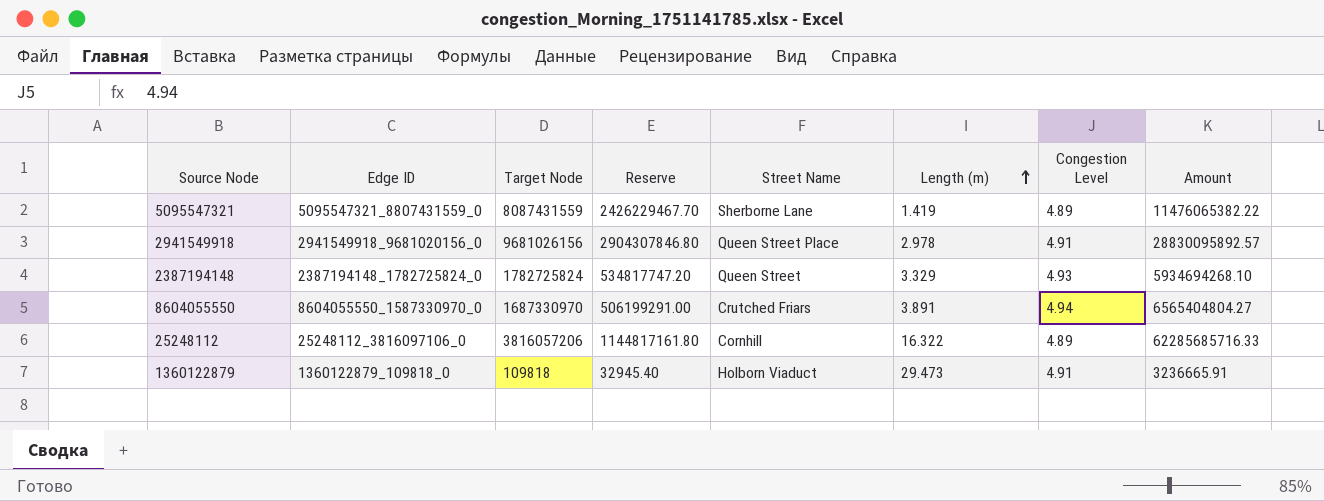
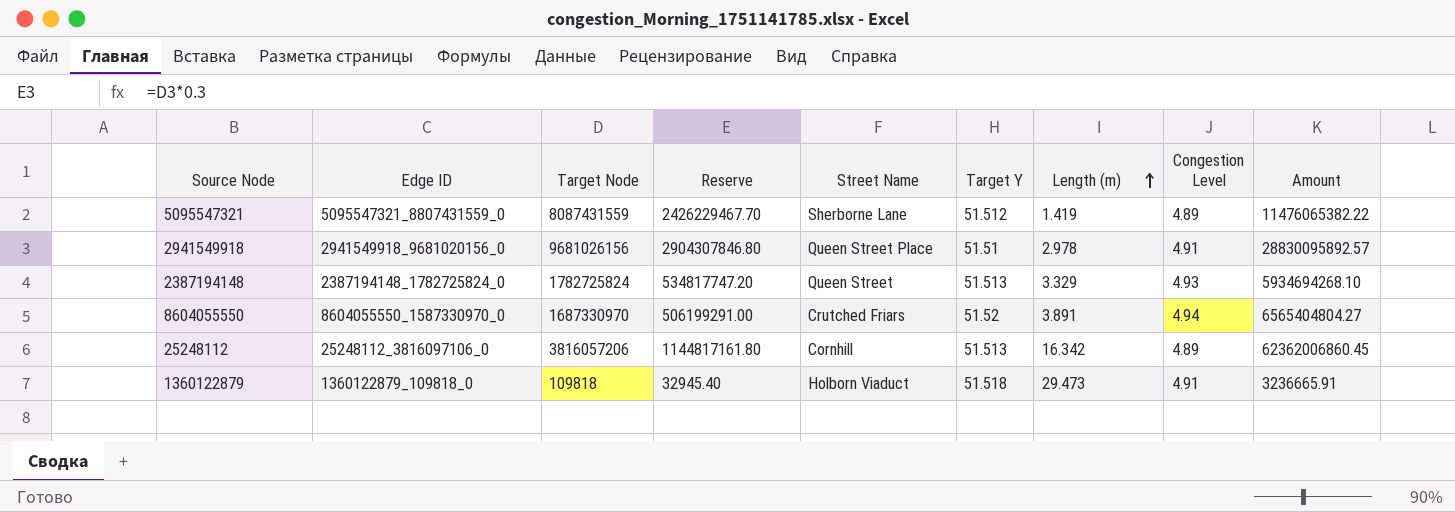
column Target Y | position: none -> 6
25248112 | Length (m): 16.322 -> 16.342
25248112 | Amount: 62285685716.33 -> 62362006860.45

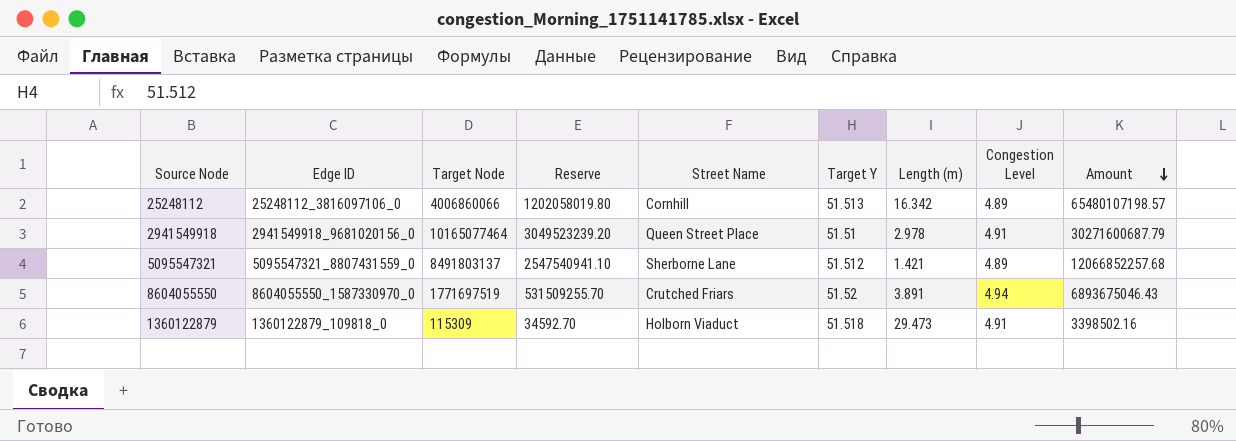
row order: Length (m) ascending -> Amount descending
row 2387194148: 2387194148_1782725824_0 | 1782725824 | 534817747.20 | Queen Street | 51.513 | 3.329 | 4.93 | 5934694268.10 -> none
25248112 | Target Node: 3816057206 -> 4006860066
25248112 | Reserve: 1144817161.80 -> 1202058019.80
25248112 | Amount: 62362006860.45 -> 65480107198.57
2941549918 | Target Node: 9681026156 -> 10165077464
2941549918 | Reserve: 2904307846.80 -> 3049523239.20
2941549918 | Amount: 28830095892.57 -> 30271600687.79
5095547321 | Target Node: 8087431559 -> 8491803137
5095547321 | Reserve: 2426229467.70 -> 2547540941.10
5095547321 | Length (m): 1.419 -> 1.421
5095547321 | Amount: 11476065382.22 -> 12066852257.68
8604055550 | Target Node: 1687330970 -> 1771697519
8604055550 | Reserve: 506199291.00 -> 531509255.70
8604055550 | Amount: 6565404804.27 -> 6893675046.43
1360122879 | Target Node: 109818 -> 115309
1360122879 | Reserve: 32945.40 -> 34592.70
1360122879 | Amount: 3236665.91 -> 3398502.16

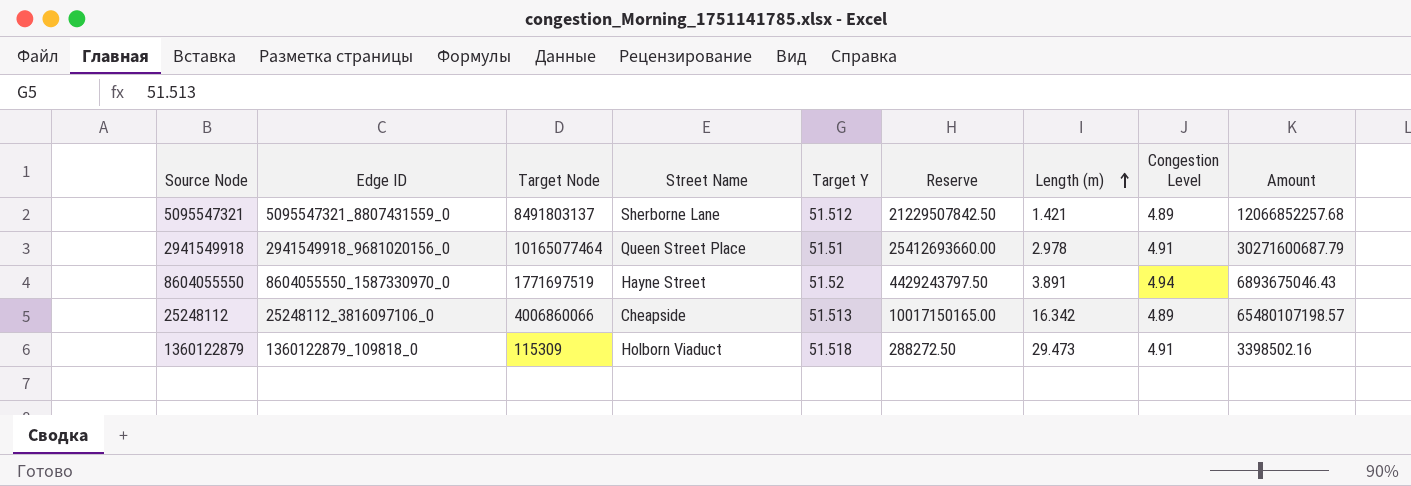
row order: Amount descending -> Length (m) ascending
column Reserve | formula: [Target Node] * 0.3 -> [Target Node] * 2.5
column Reserve | position: 4 -> 6
8604055550 | Street Name: Crutched Friars -> Hayne Street
25248112 | Street Name: Cornhill -> Cheapside

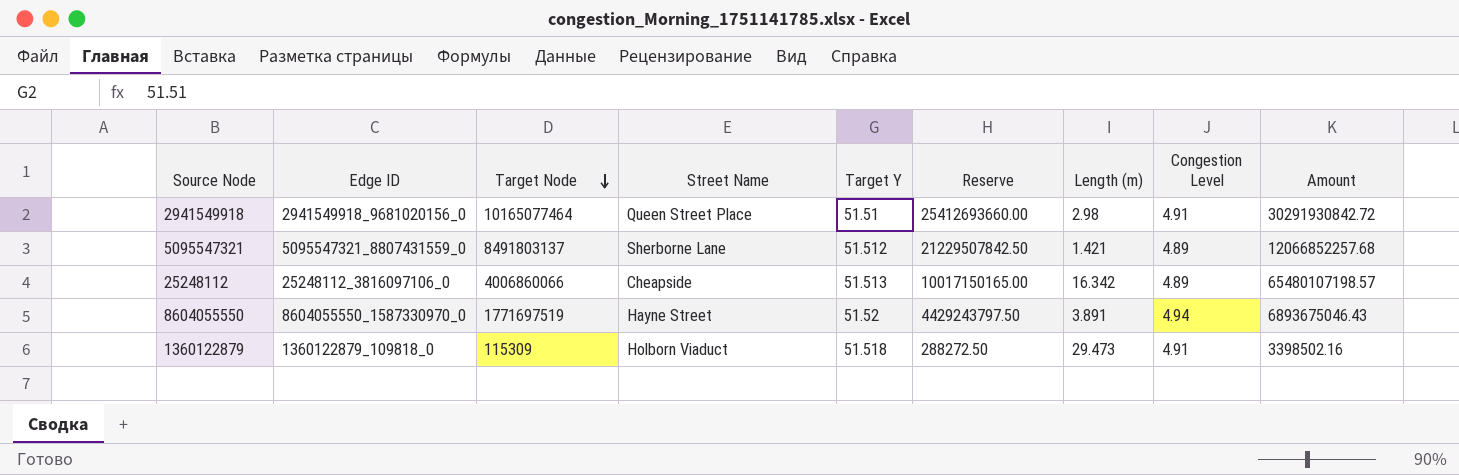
row order: Length (m) ascending -> Target Node descending
2941549918 | Length (m): 2.978 -> 2.98
2941549918 | Amount: 30271600687.79 -> 30291930842.72

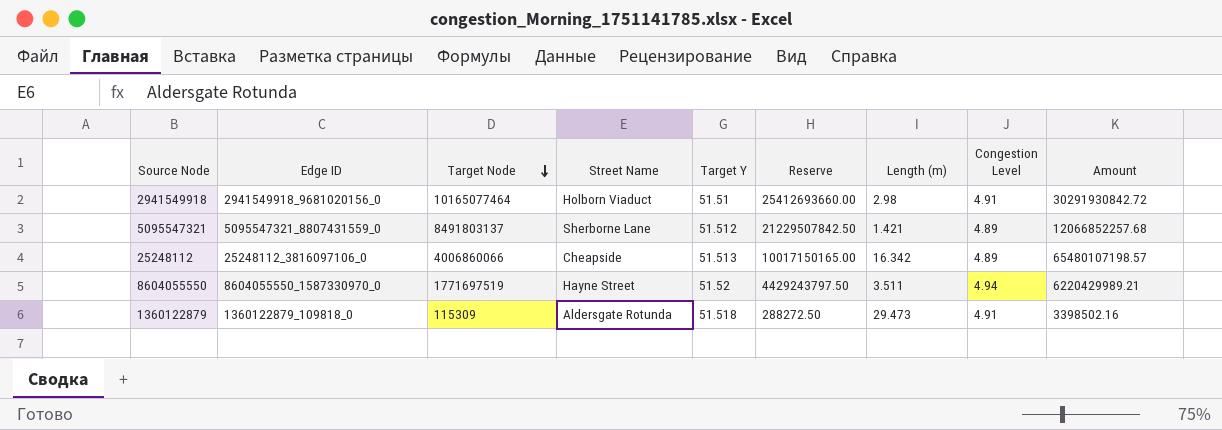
2941549918 | Street Name: Queen Street Place -> Holborn Viaduct
8604055550 | Length (m): 3.891 -> 3.511
8604055550 | Amount: 6893675046.43 -> 6220429989.21
1360122879 | Street Name: Holborn Viaduct -> Aldersgate Rotunda

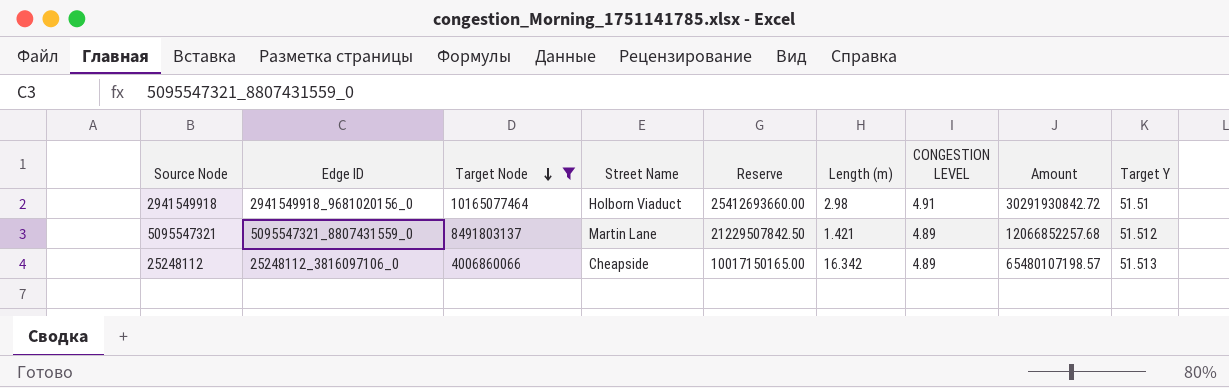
filter: none -> Target Node >= 4006860066
column name: Congestion Level -> CONGESTION LEVEL
column Target Y | position: 5 -> 9
5095547321 | Street Name: Sherborne Lane -> Martin Lane

